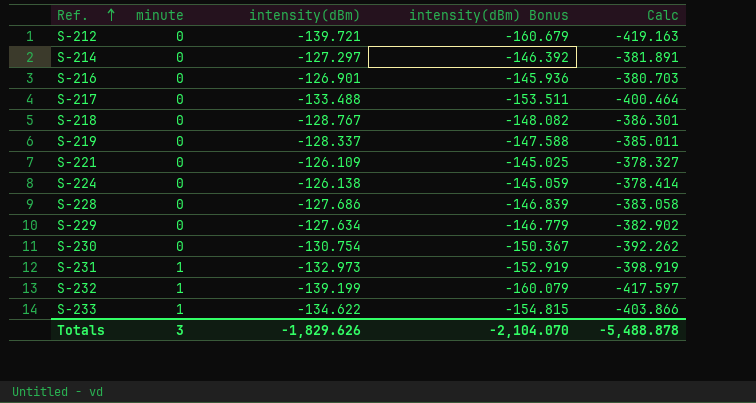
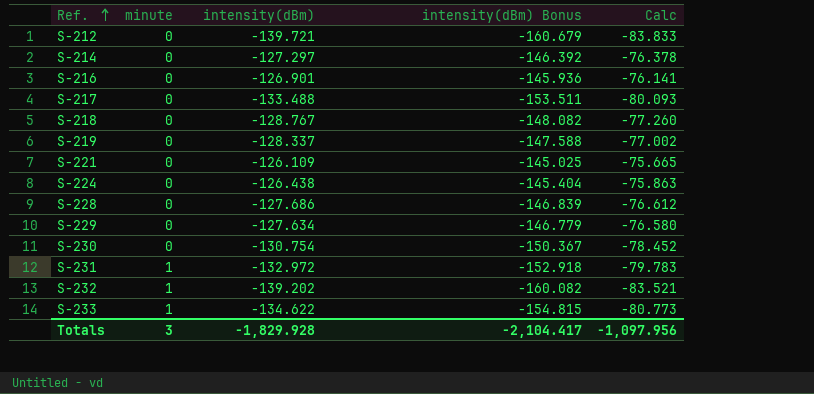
column Calc | formula: [intensity(dBm)] * 3 -> [intensity(dBm)] * 0.6
S-224 | intensity(dBm): -126.138 -> -126.438
S-224 | intensity(dBm) Bonus: -145.059 -> -145.404
S-231 | intensity(dBm): -132.973 -> -132.972
S-231 | intensity(dBm) Bonus: -152.919 -> -152.918
S-232 | intensity(dBm): -139.199 -> -139.202
S-232 | intensity(dBm) Bonus: -160.079 -> -160.082
Totals | intensity(dBm): -1,829.626 -> -1,829.928
Totals | intensity(dBm) Bonus: -2,104.070 -> -2,104.417
Totals | Calc: -5,488.878 -> -1,097.956

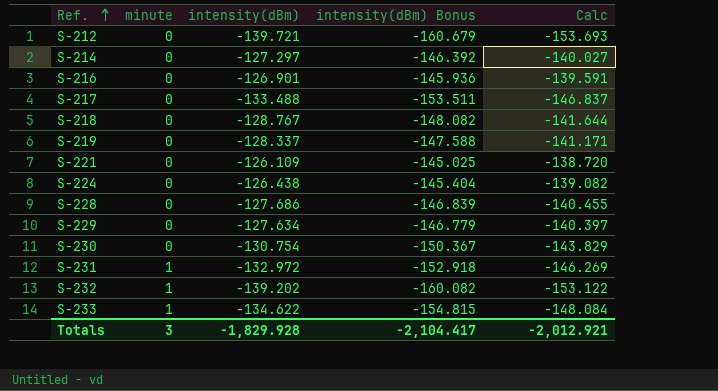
column Calc | formula: [intensity(dBm)] * 0.6 -> [intensity(dBm)] * 1.1
Totals | Calc: -1,097.956 -> -2,012.921

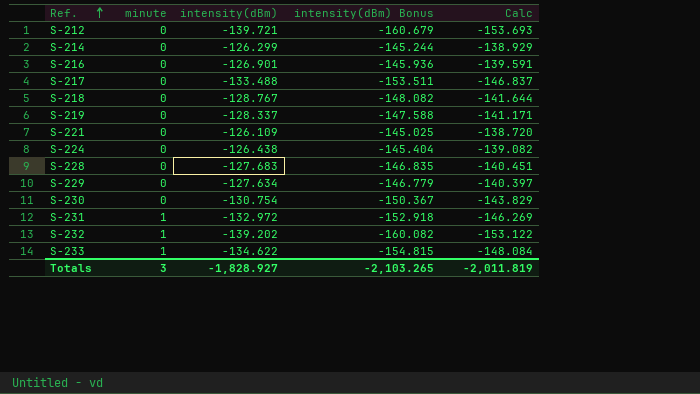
S-214 | intensity(dBm): -127.297 -> -126.299
S-214 | intensity(dBm) Bonus: -146.392 -> -145.244
S-214 | Calc: -140.027 -> -138.929
S-228 | intensity(dBm): -127.686 -> -127.683
S-228 | intensity(dBm) Bonus: -146.839 -> -146.835
S-228 | Calc: -140.455 -> -140.451
Totals | intensity(dBm): -1,829.928 -> -1,828.927
Totals | intensity(dBm) Bonus: -2,104.417 -> -2,103.265
Totals | Calc: -2,012.921 -> -2,011.819

